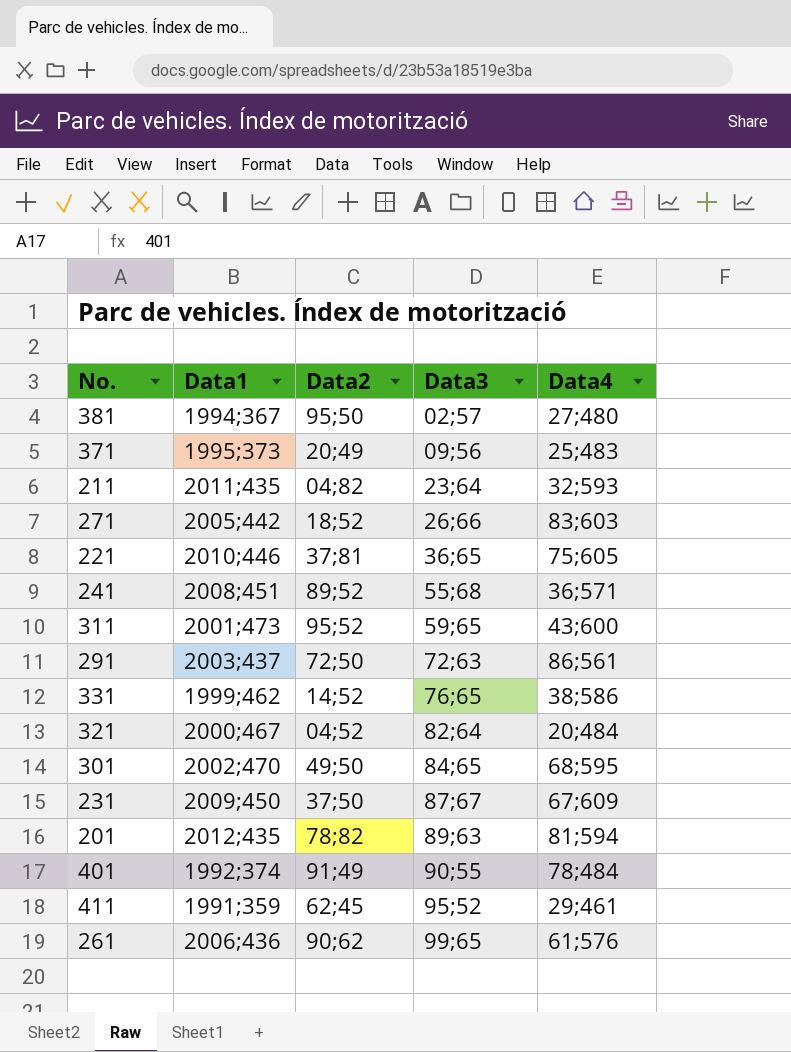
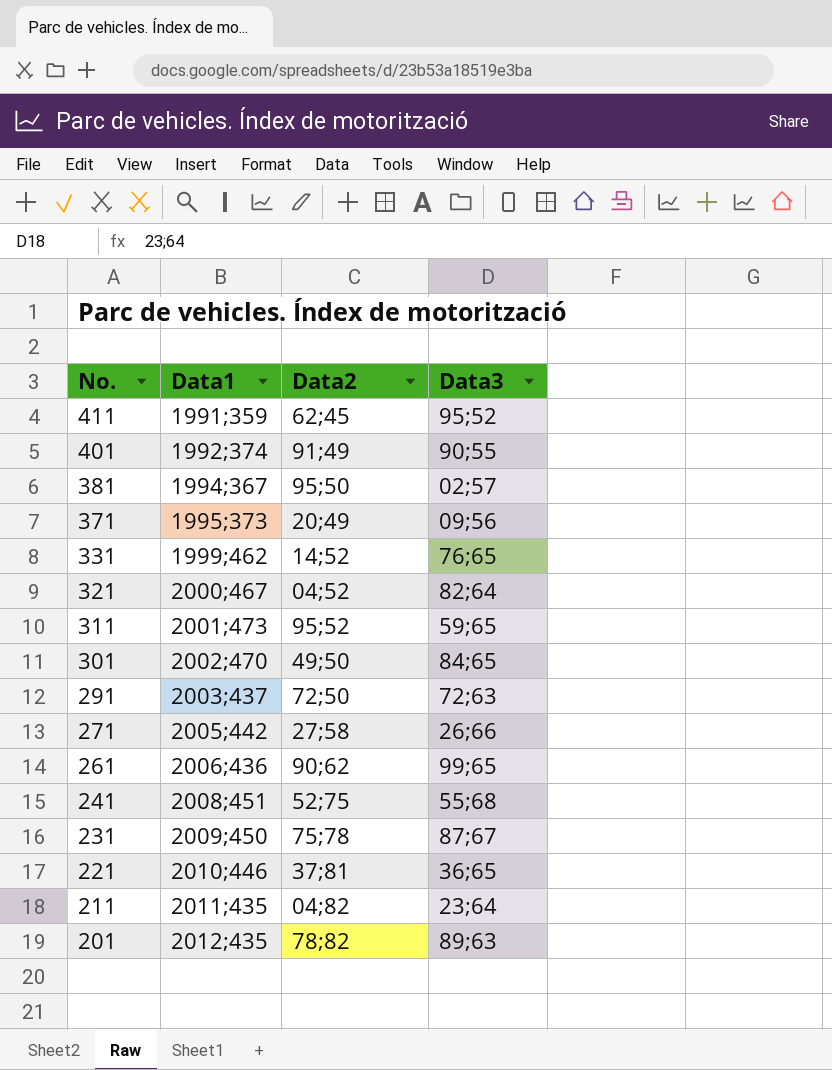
row order: Data3 ascending -> No. descending
column Data4 | position: 5 -> none
271 | Data2: 18;52 -> 27;58
241 | Data2: 89;52 -> 52;75
231 | Data2: 37;50 -> 75;78

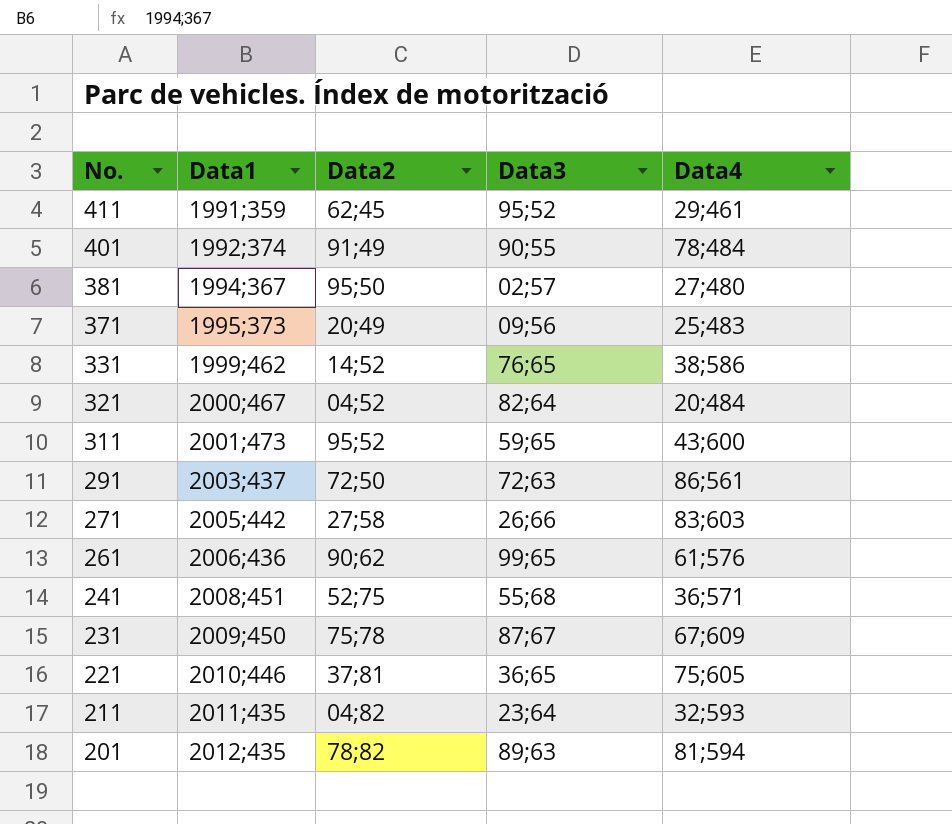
column Data4 | position: none -> 5
row 301: 2002;470 | 49;50 | 84;65 -> none

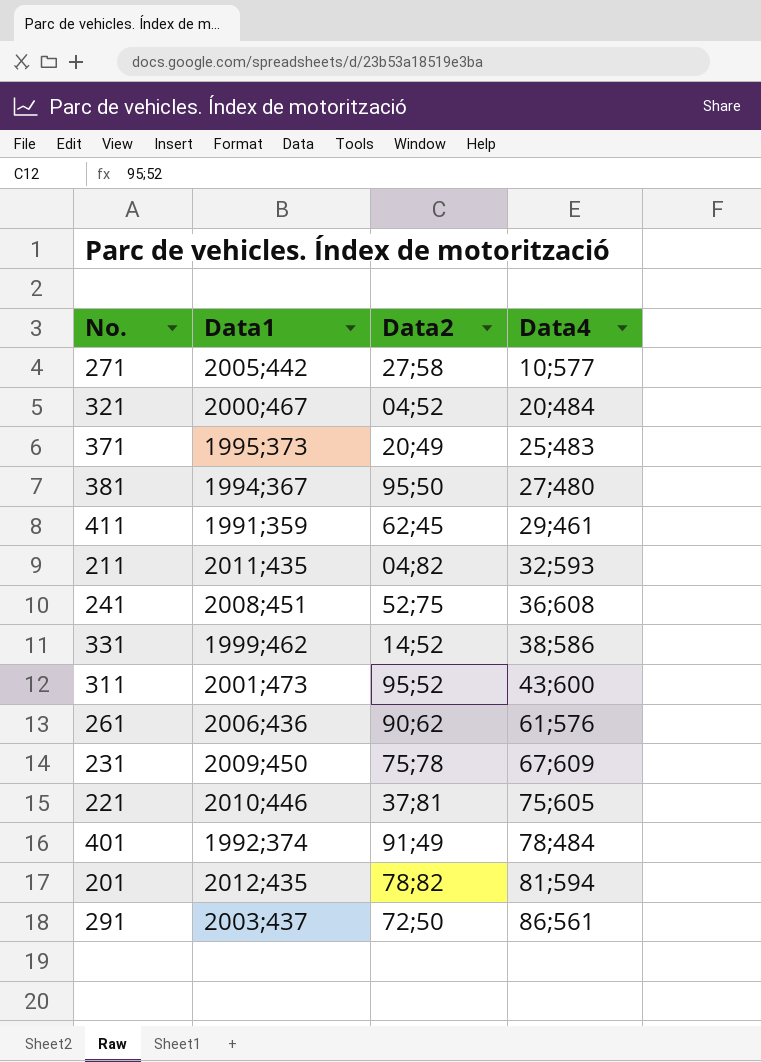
row order: No. descending -> Data4 ascending
column Data3 | position: 4 -> none
271 | Data4: 83;603 -> 10;577
241 | Data4: 36;571 -> 36;608

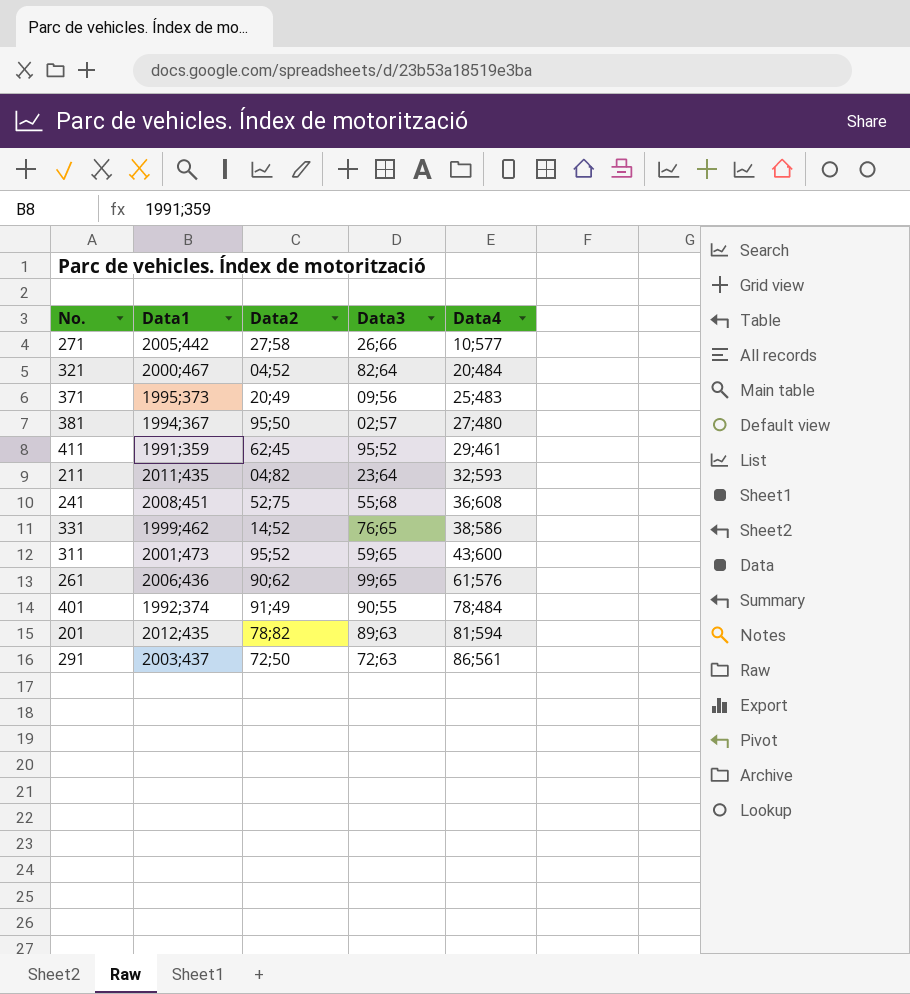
column Data3 | position: none -> 4
row 231: 2009;450 | 75;78 | 67;609 -> none
row 221: 2010;446 | 37;81 | 75;605 -> none

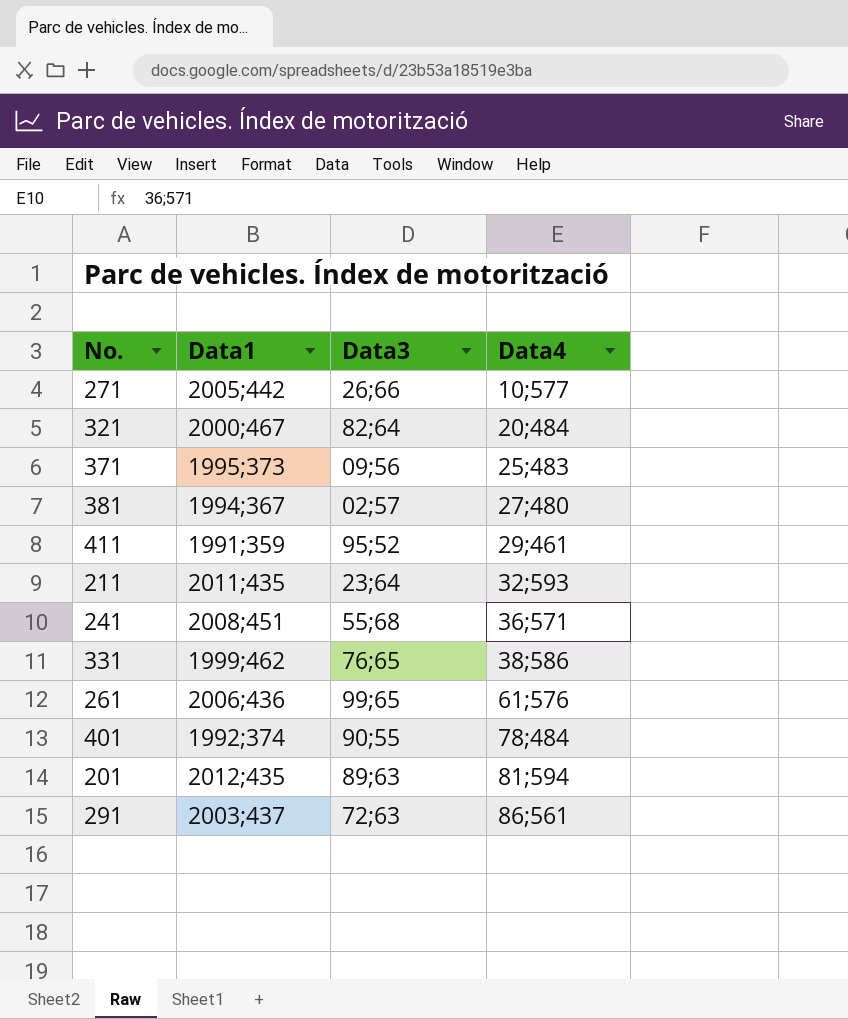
column Data2 | position: 3 -> none
row 311: 2001;473 | 95;52 | 59;65 | 43;600 -> none
241 | Data4: 36;608 -> 36;571

